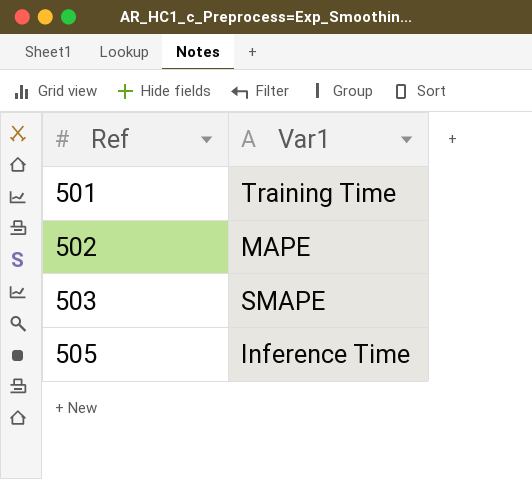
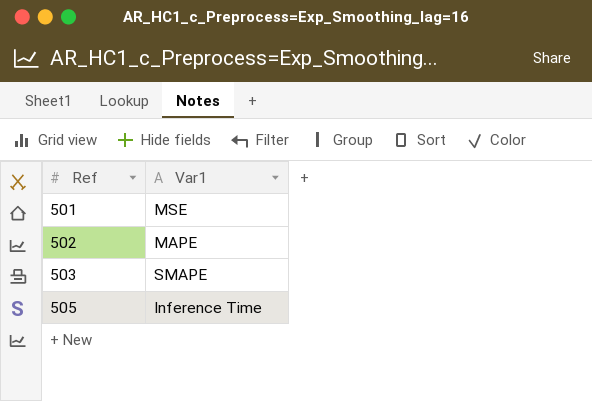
501 | Var1: Training Time -> MSE

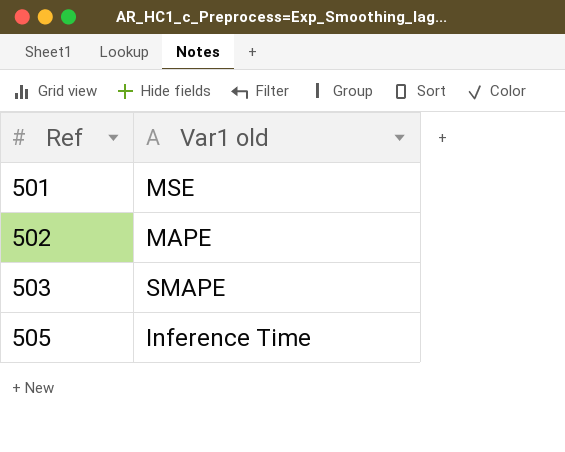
column name: Var1 -> Var1 old

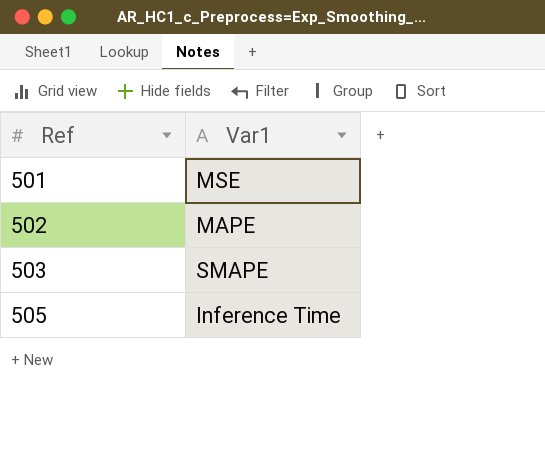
column name: Var1 old -> Var1

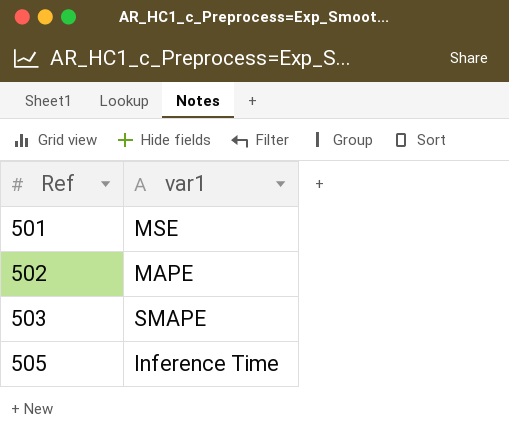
column name: Var1 -> var1

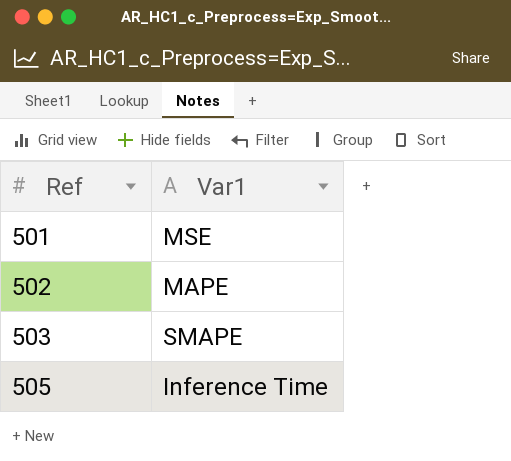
column name: var1 -> Var1

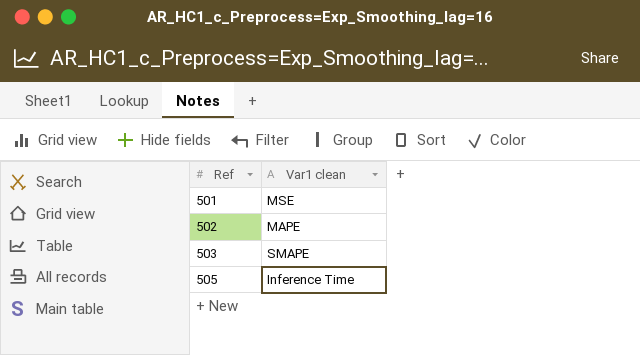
column name: Var1 -> Var1 clean

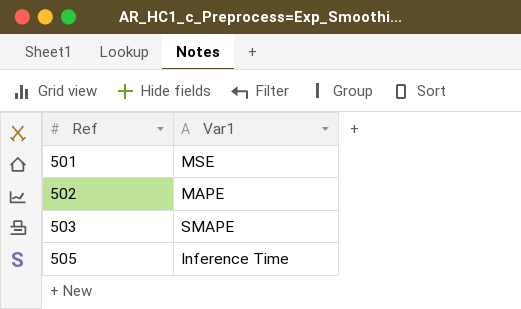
column name: Var1 clean -> Var1

